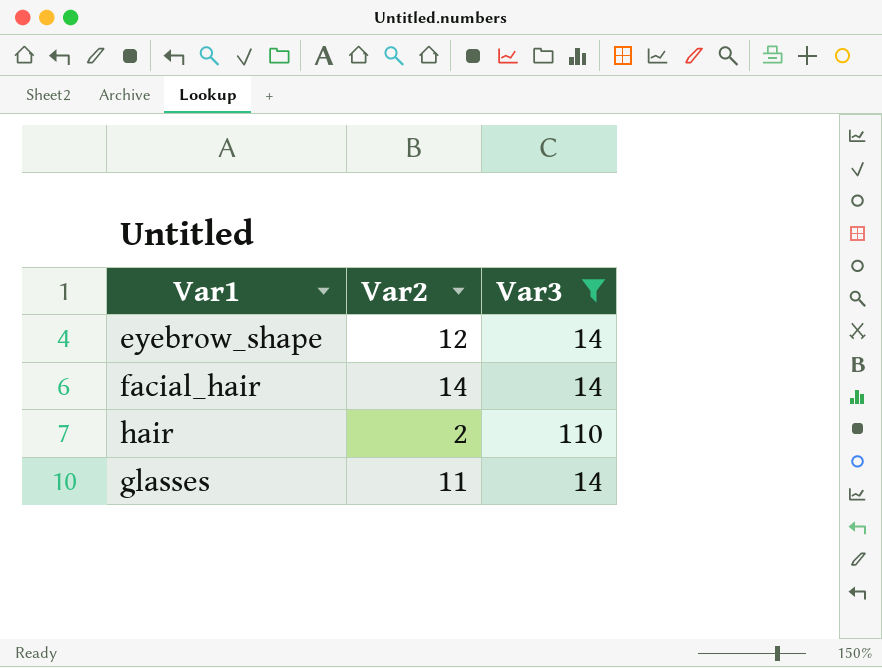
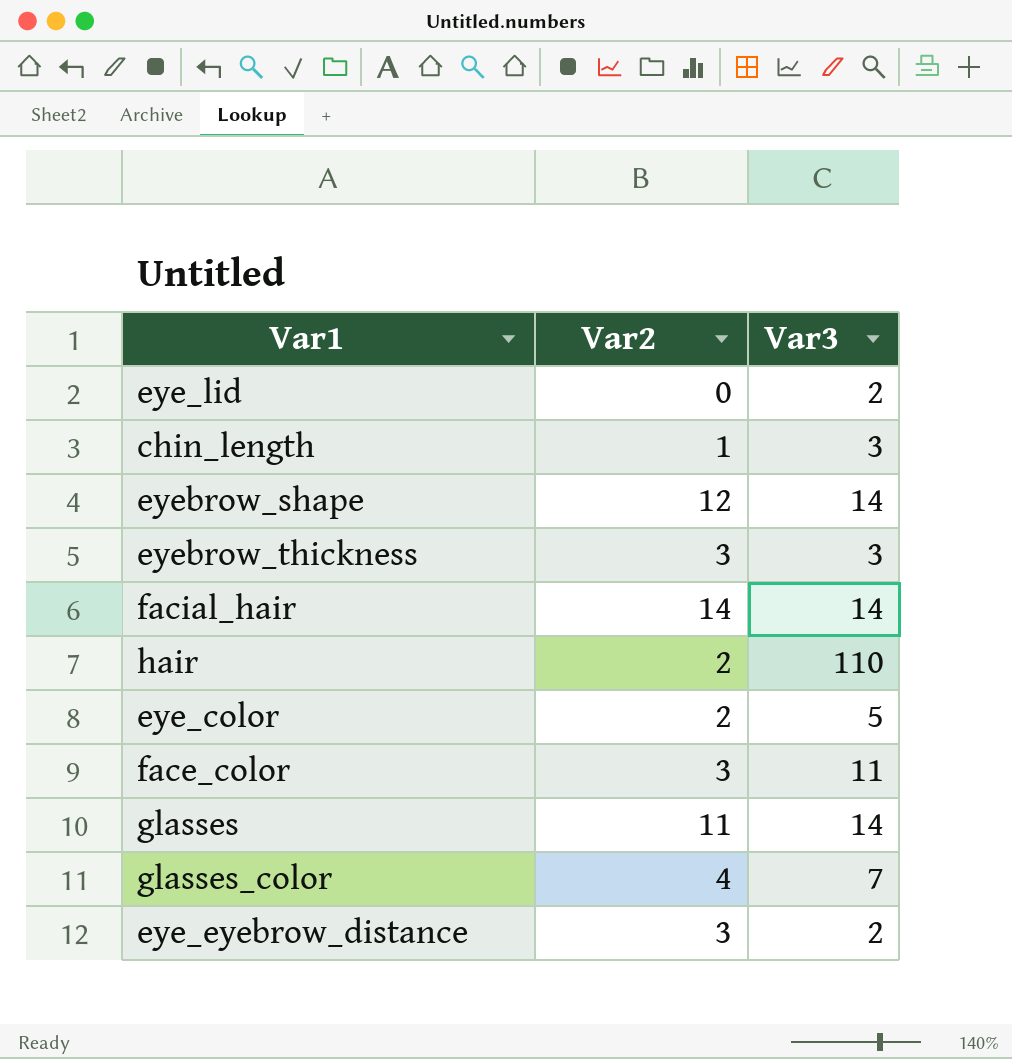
filter: Var3 >= 14 -> none

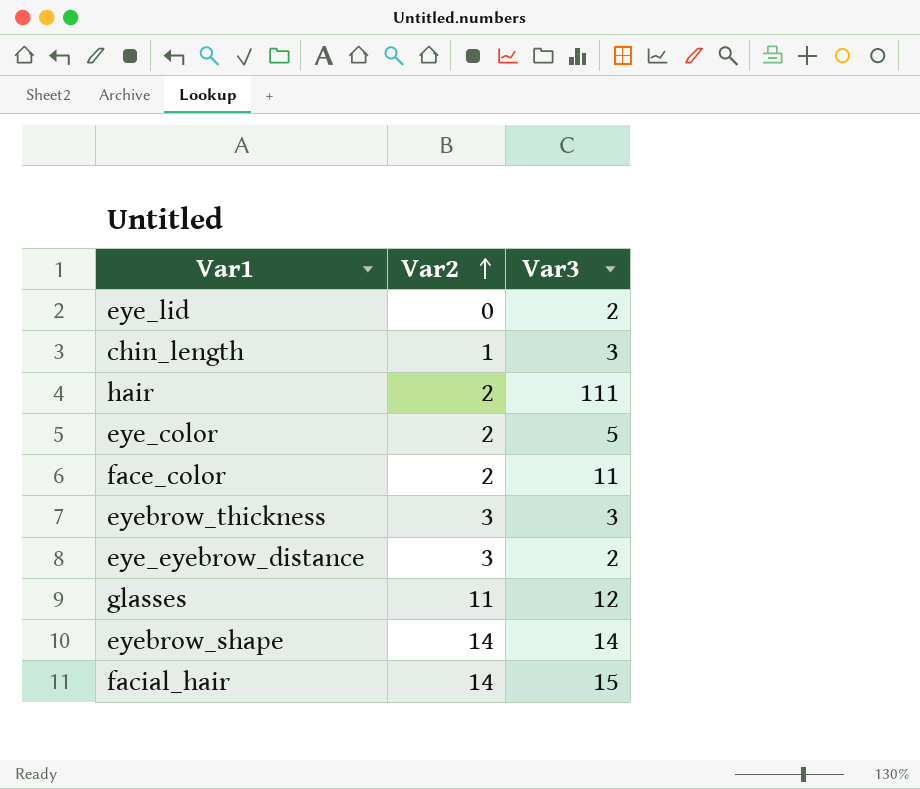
row order: none -> Var2 ascending
row glasses_color: 4 | 7 -> none
hair | Var3: 110 -> 111
face_color | Var2: 3 -> 2
glasses | Var3: 14 -> 12
eyebrow_shape | Var2: 12 -> 14
facial_hair | Var3: 14 -> 15

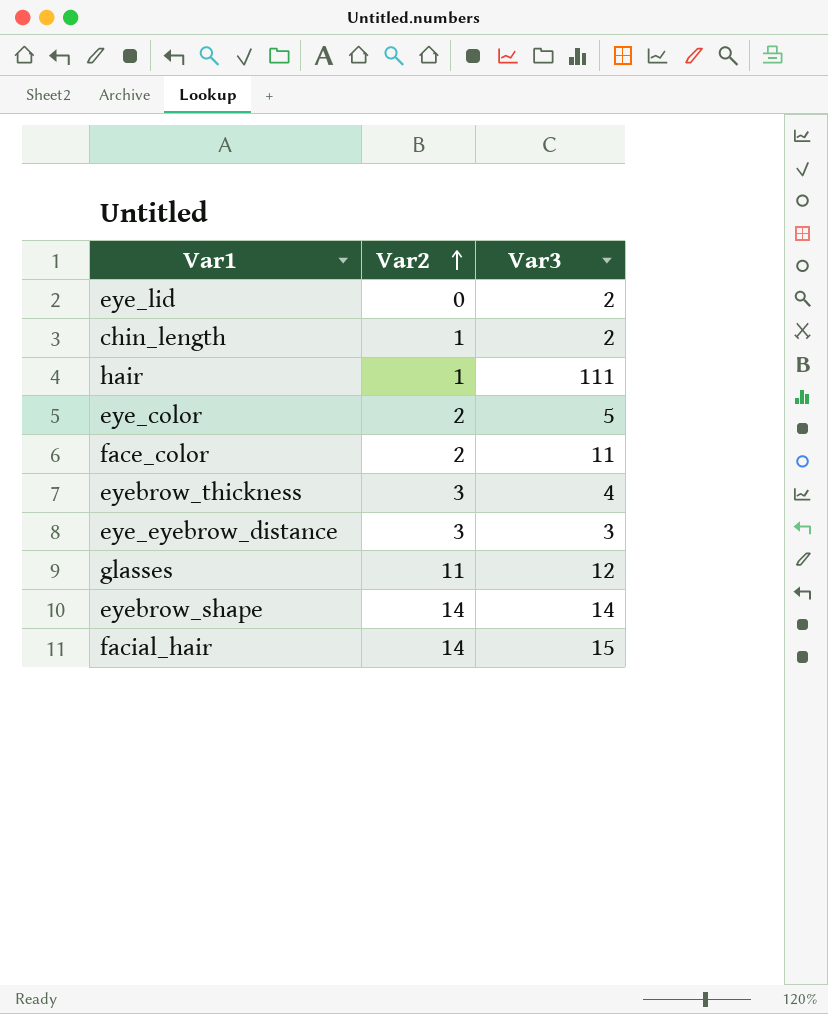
chin_length | Var3: 3 -> 2
hair | Var2: 2 -> 1
eyebrow_thickness | Var3: 3 -> 4
eye_eyebrow_distance | Var3: 2 -> 3

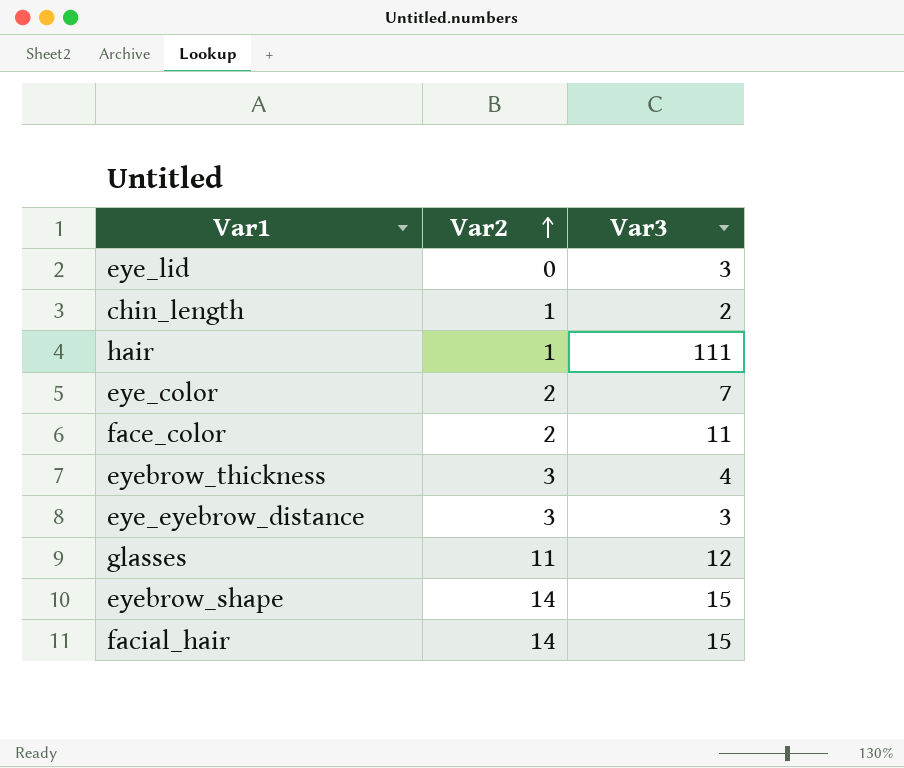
eye_lid | Var3: 2 -> 3
eye_color | Var3: 5 -> 7
eyebrow_shape | Var3: 14 -> 15

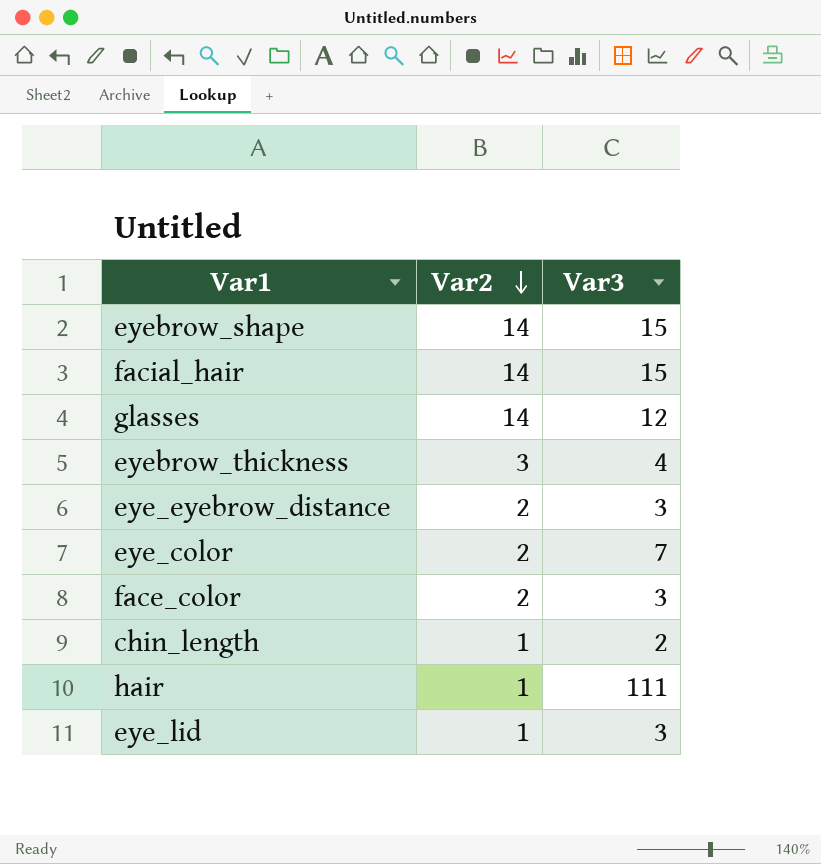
row order: Var2 ascending -> Var2 descending
glasses | Var2: 11 -> 14
eye_eyebrow_distance | Var2: 3 -> 2
face_color | Var3: 11 -> 3
eye_lid | Var2: 0 -> 1

